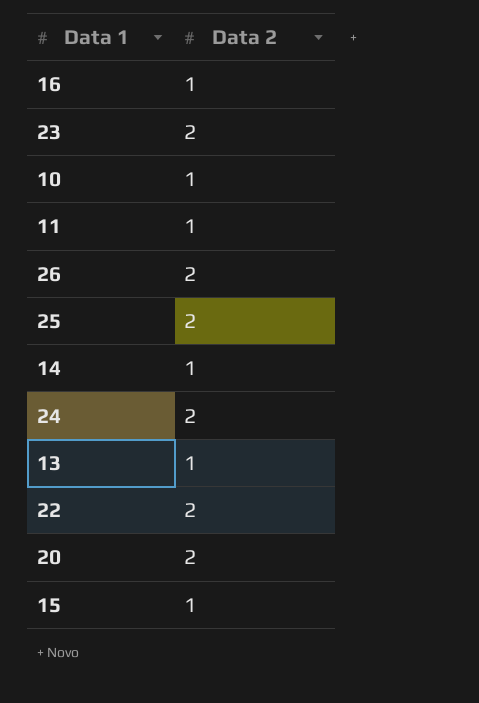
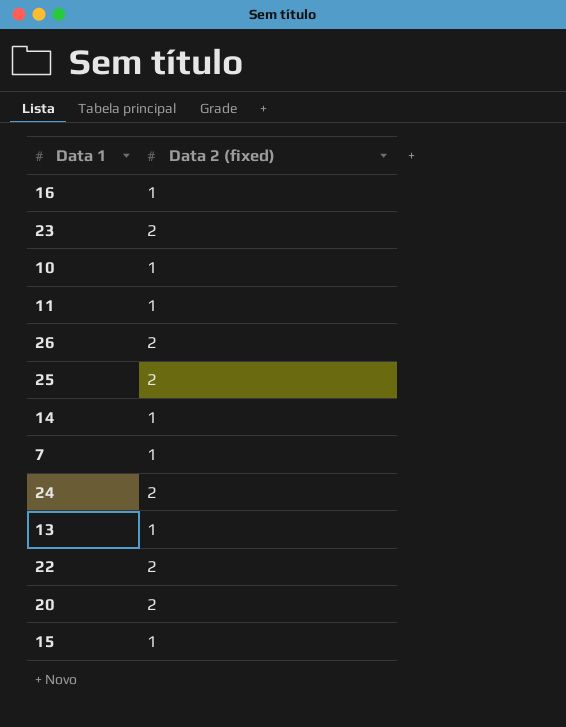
column name: Data 2 -> Data 2 (fixed)
row 7: none -> 1

